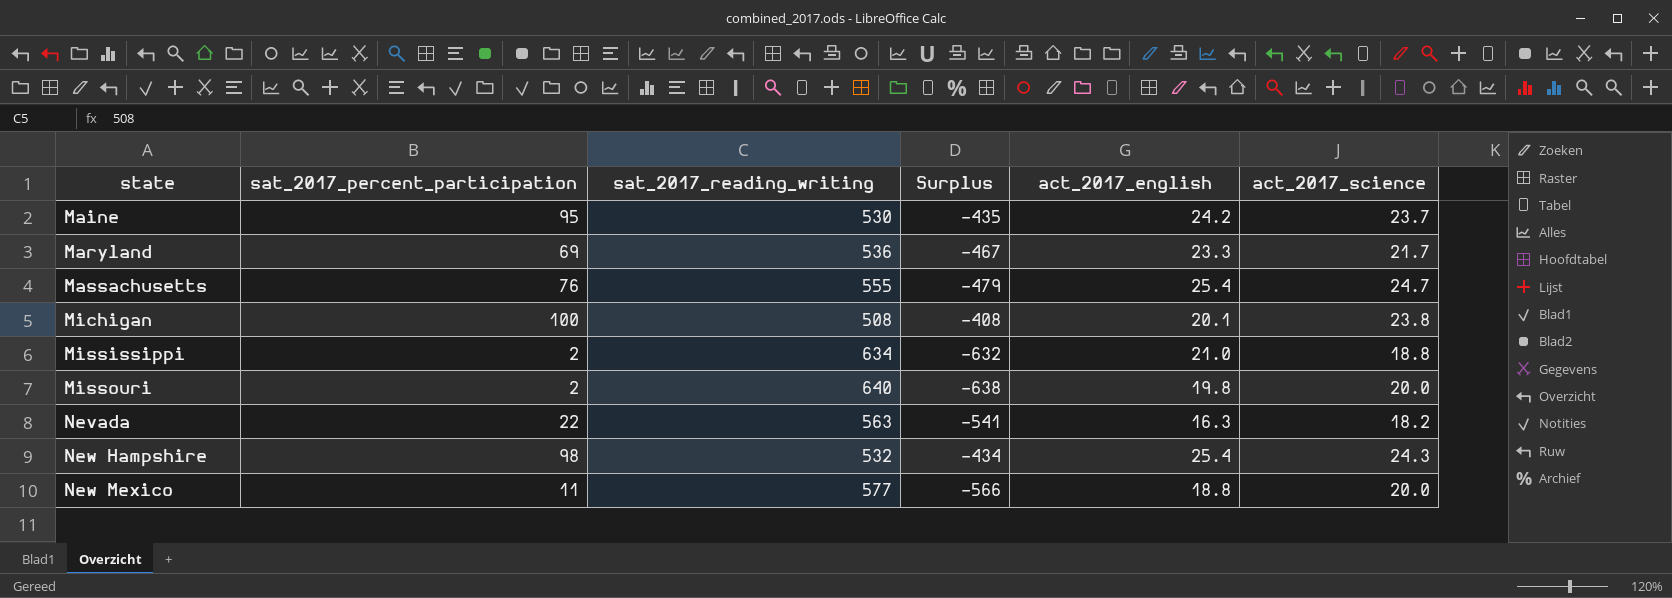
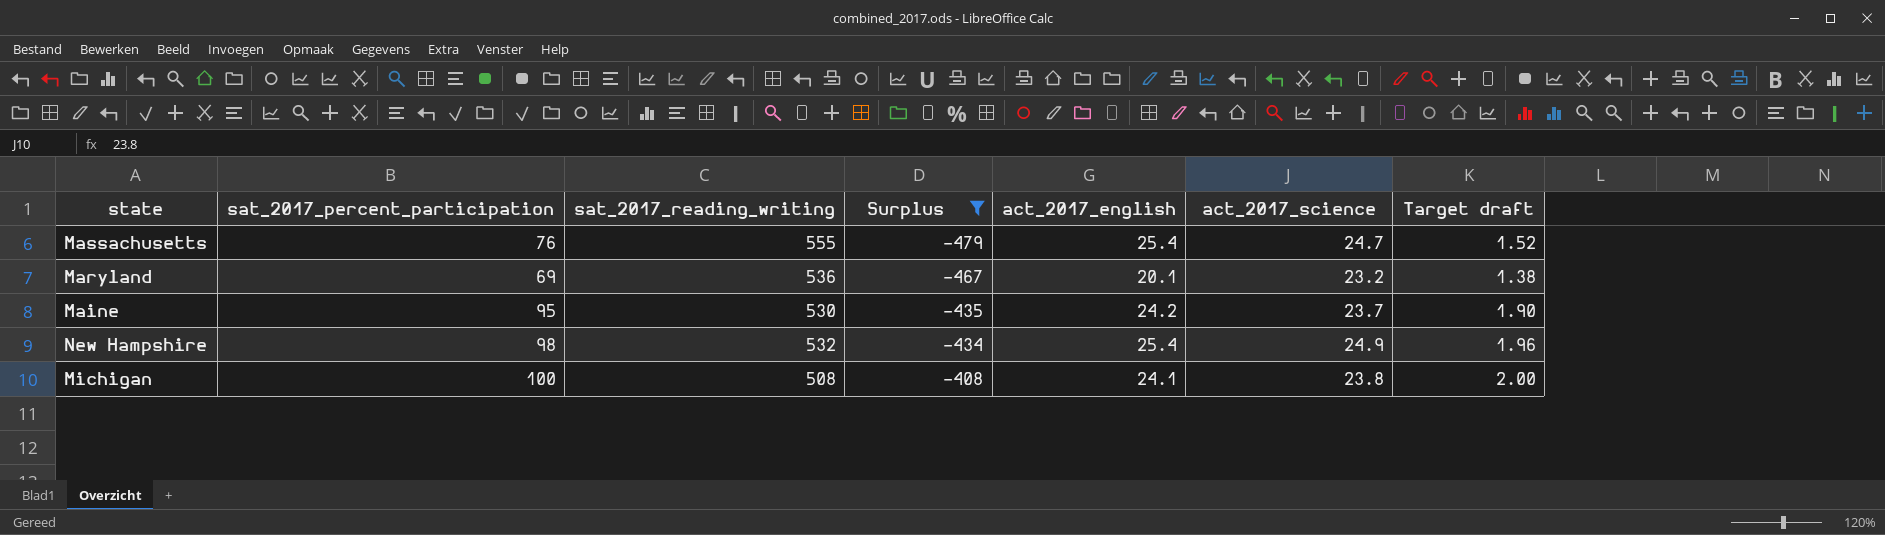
filter: none -> Surplus >= -479
row order: state ascending -> Surplus ascending
column Target draft | formula: none -> [sat_2017_percent_participation] * 0.02
Maryland | act_2017_english: 23.3 -> 20.1
Maryland | act_2017_science: 21.7 -> 23.2
New Hampshire | act_2017_science: 24.3 -> 24.9
Michigan | act_2017_english: 20.1 -> 24.1

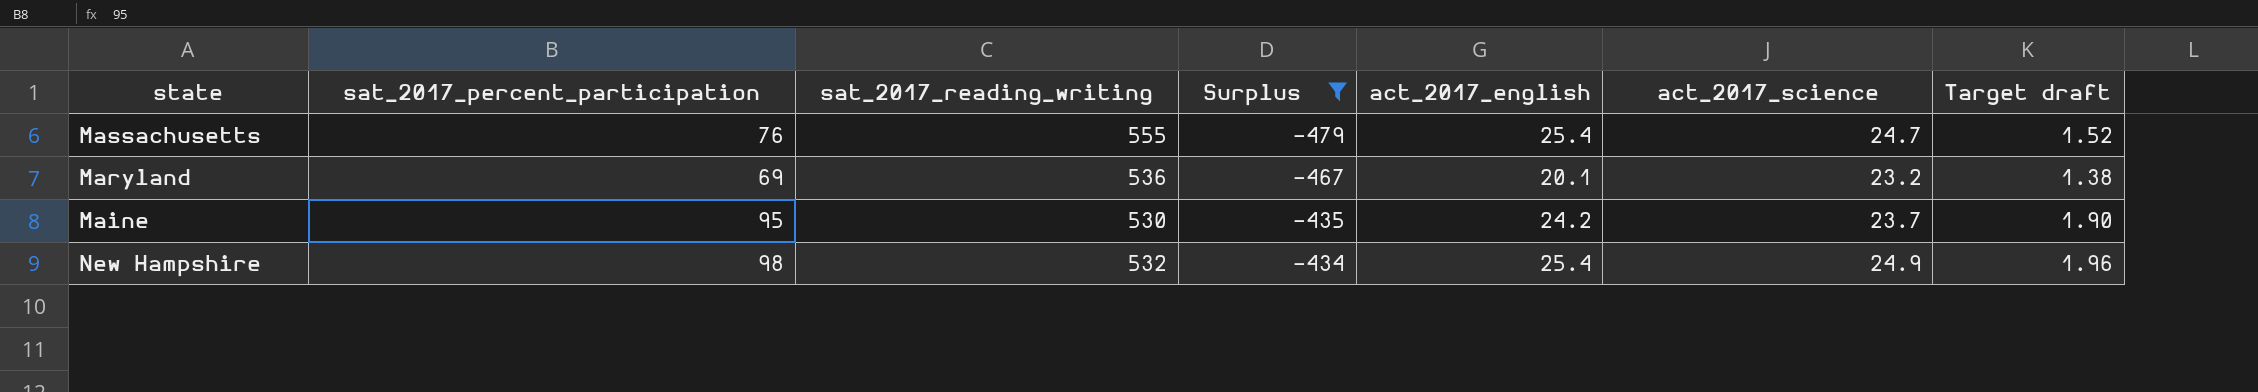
row Michigan: 100 | 508 | -408 | 24.1 | 23.8 | 2.00 -> none

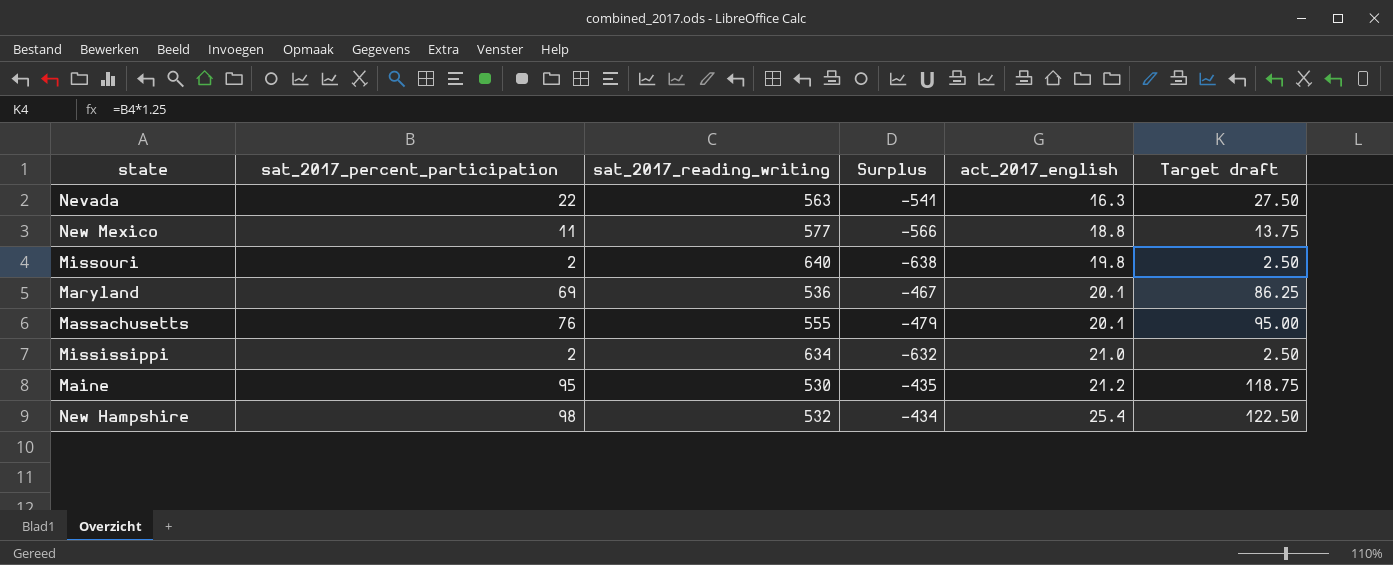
filter: Surplus >= -479 -> none
row order: Surplus ascending -> act_2017_english ascending
column act_2017_science | position: 6 -> none
column Target draft | formula: [sat_2017_percent_participation] * 0.02 -> [sat_2017_percent_participation] * 1.25
Massachusetts | act_2017_english: 25.4 -> 20.1
Maine | act_2017_english: 24.2 -> 21.2

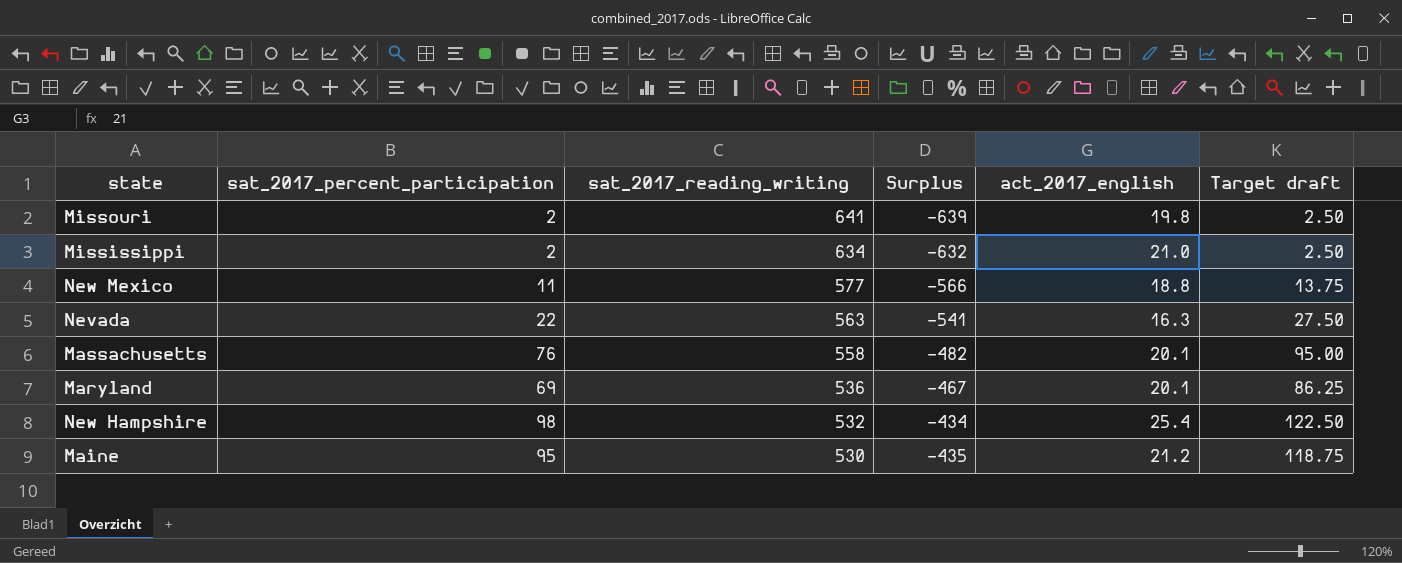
row order: act_2017_english ascending -> sat_2017_reading_writing descending
Missouri | sat_2017_reading_writing: 640 -> 641
Missouri | Surplus: -638 -> -639
Massachusetts | sat_2017_reading_writing: 555 -> 558
Massachusetts | Surplus: -479 -> -482

